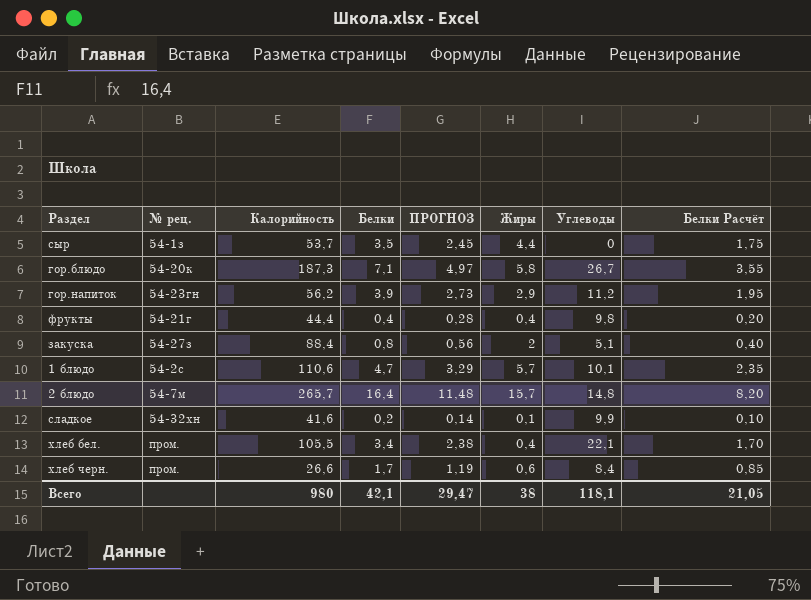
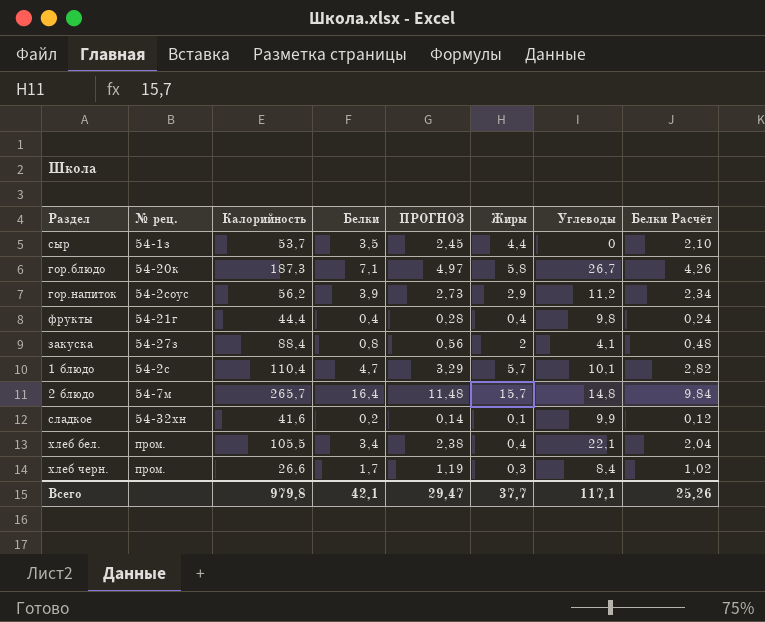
column Белки Расчёт | formula: [Белки] * 0,5 -> [Белки] * 0,6
гор.напиток | № рец.: 54-23гн -> 54-2соус
закуска | Углеводы: 5,1 -> 4,1
1 блюдо | Калорийность: 110,6 -> 110,4
хлеб черн. | Жиры: 0,6 -> 0,3
Всего | Калорийность: 980 -> 979,8
Всего | Жиры: 38 -> 37,7
Всего | Углеводы: 118,1 -> 117,1
Всего | Белки Расчёт: 21,05 -> 25,26

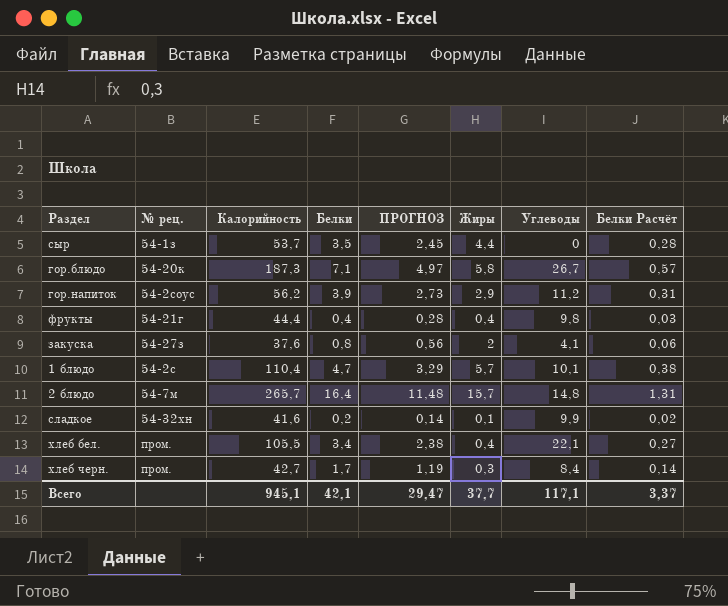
column Белки Расчёт | formula: [Белки] * 0,6 -> [Белки] * 0,08
закуска | Калорийность: 88,4 -> 37,6
хлеб черн. | Калорийность: 26,6 -> 42,7
Всего | Калорийность: 979,8 -> 945,1
Всего | Белки Расчёт: 25,26 -> 3,37

